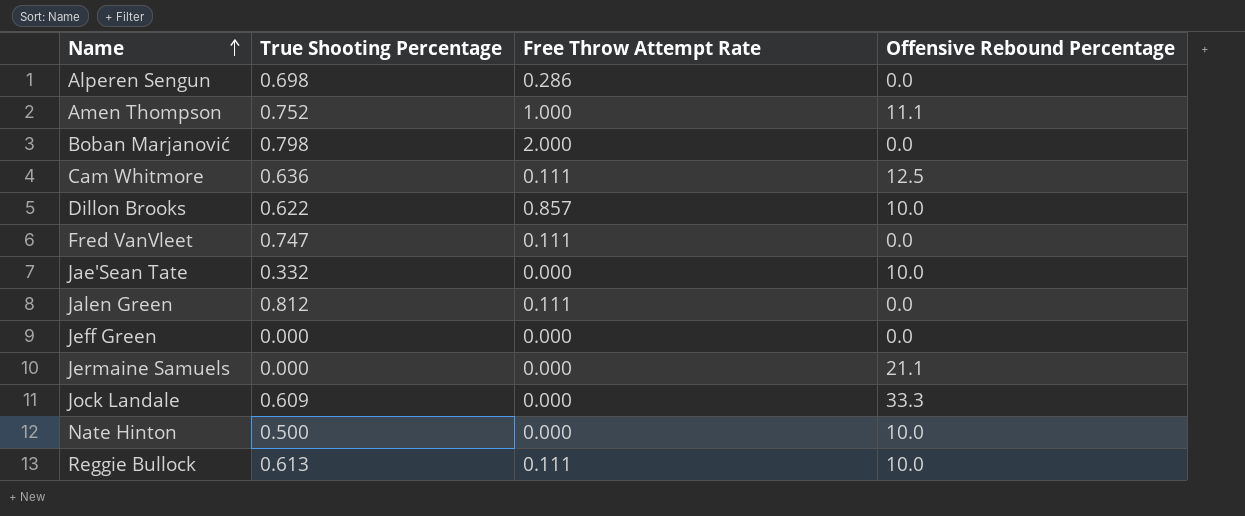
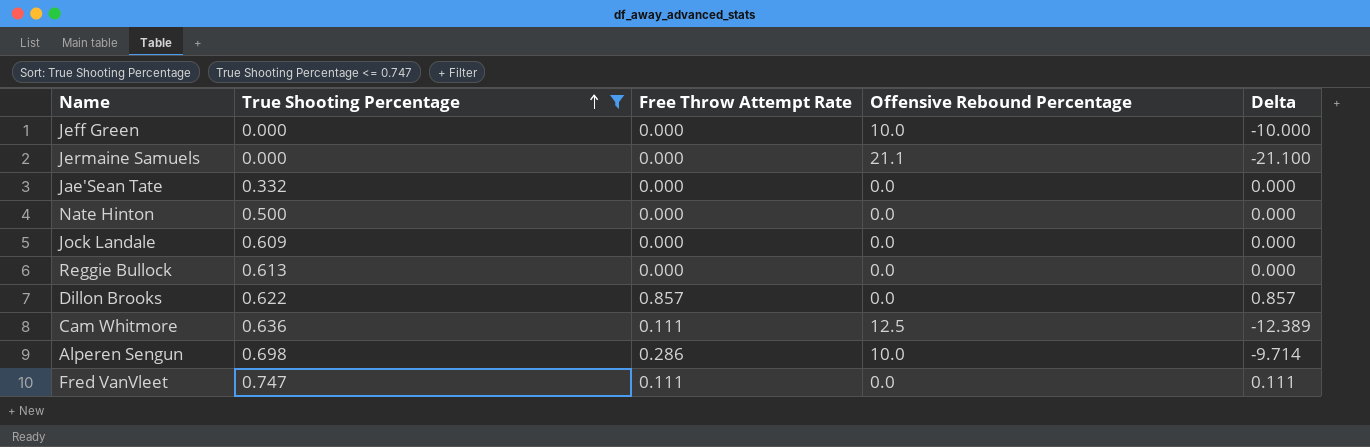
filter: none -> True Shooting Percentage <= 0.747
row order: Name ascending -> True Shooting Percentage ascending
column Delta | formula: none -> [Free Throw Attempt Rate] - [Offensive Rebound Percentage]
Jeff Green | Offensive Rebound Percentage: 0.0 -> 10.0
Jae'Sean Tate | Offensive Rebound Percentage: 10.0 -> 0.0
Nate Hinton | Offensive Rebound Percentage: 10.0 -> 0.0
Jock Landale | Offensive Rebound Percentage: 33.3 -> 0.0
Reggie Bullock | Free Throw Attempt Rate: 0.111 -> 0.000
Reggie Bullock | Offensive Rebound Percentage: 10.0 -> 0.0
Dillon Brooks | Offensive Rebound Percentage: 10.0 -> 0.0
Alperen Sengun | Offensive Rebound Percentage: 0.0 -> 10.0

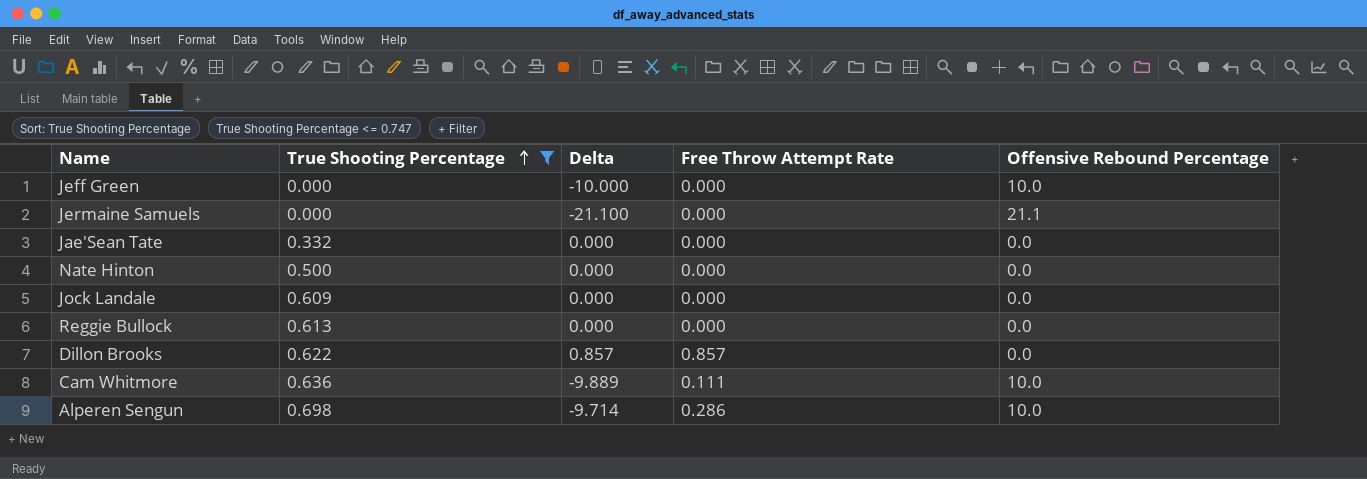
column Delta | position: 5 -> 3
row Fred VanVleet: 0.747 | 0.111 | 0.0 | 0.111 -> none
Cam Whitmore | Delta: -12.389 -> -9.889
Cam Whitmore | Offensive Rebound Percentage: 12.5 -> 10.0

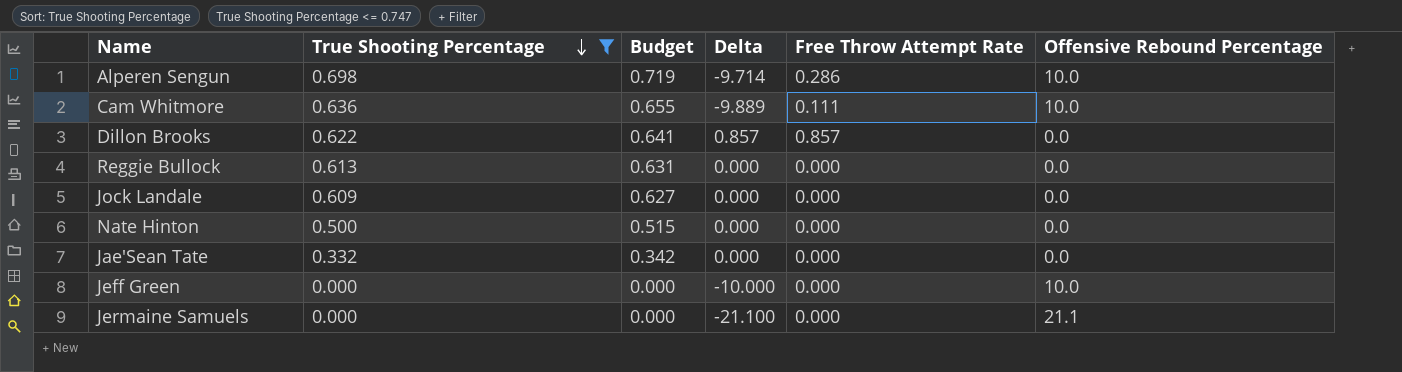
row order: True Shooting Percentage ascending -> True Shooting Percentage descending
column Budget | formula: none -> [True Shooting Percentage] * 1.03

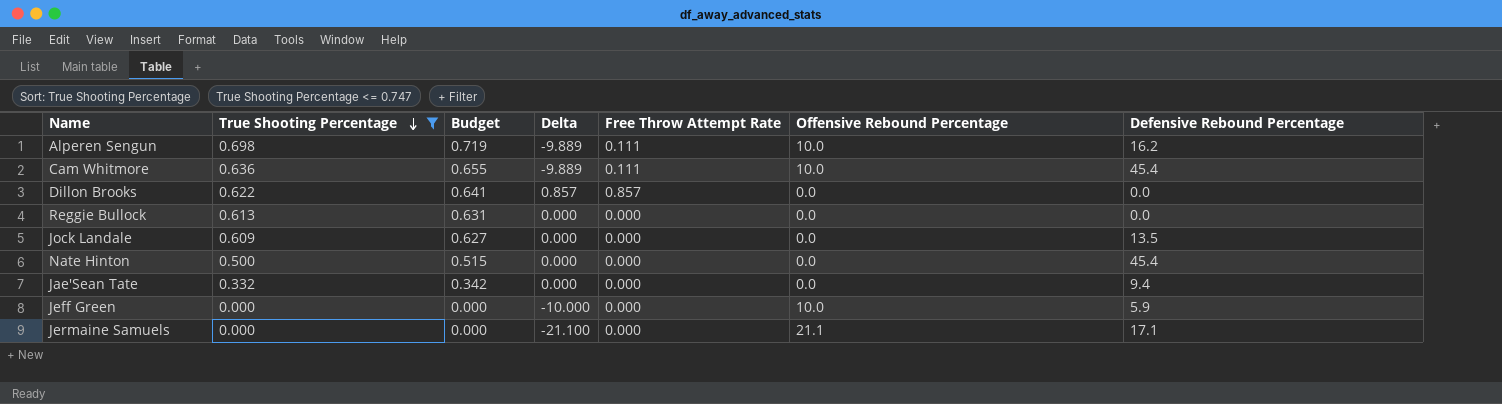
column Defensive Rebound Percentage | position: none -> 7
Alperen Sengun | Delta: -9.714 -> -9.889
Alperen Sengun | Free Throw Attempt Rate: 0.286 -> 0.111

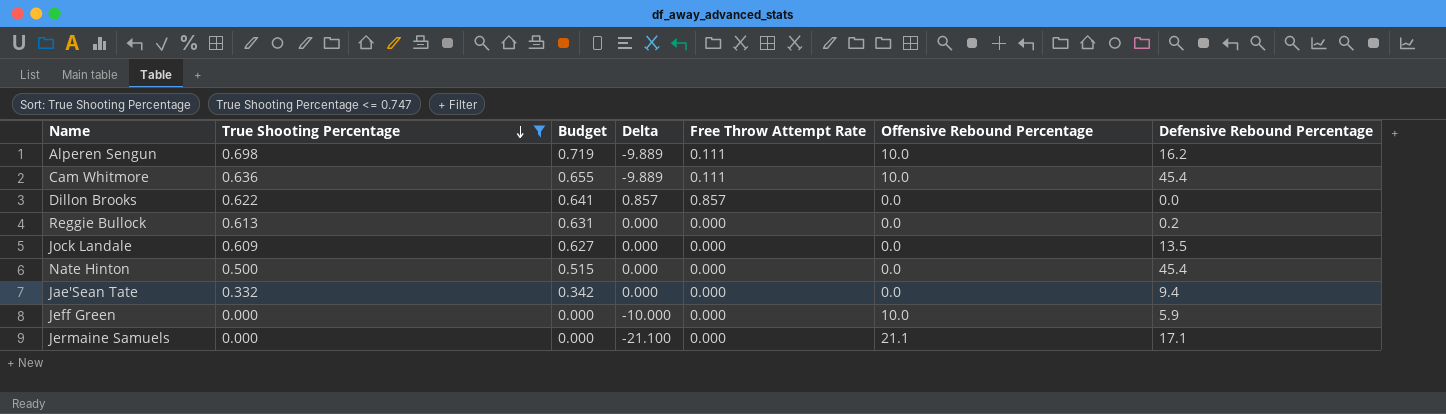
Reggie Bullock | Defensive Rebound Percentage: 0.0 -> 0.2

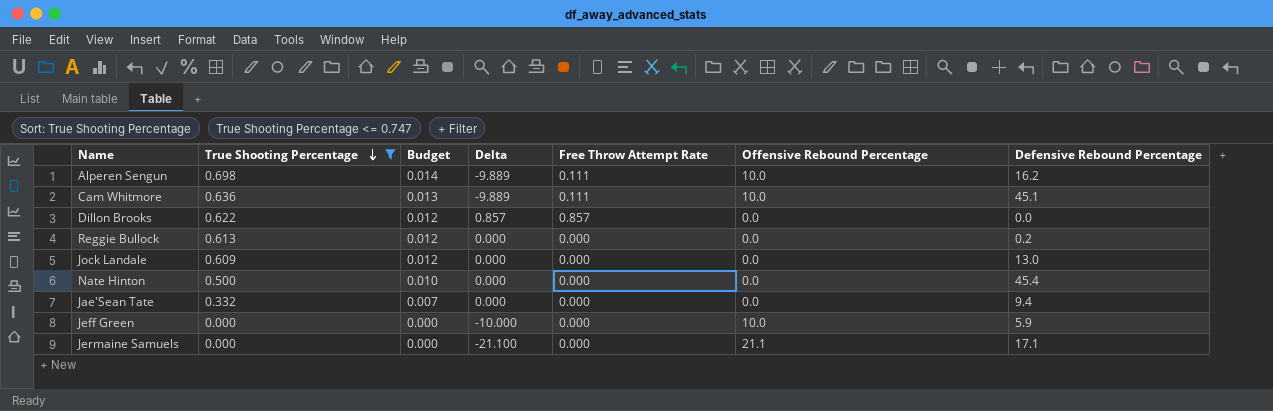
column Budget | formula: [True Shooting Percentage] * 1.03 -> [True Shooting Percentage] * 0.02
Cam Whitmore | Defensive Rebound Percentage: 45.4 -> 45.1
Jock Landale | Defensive Rebound Percentage: 13.5 -> 13.0

